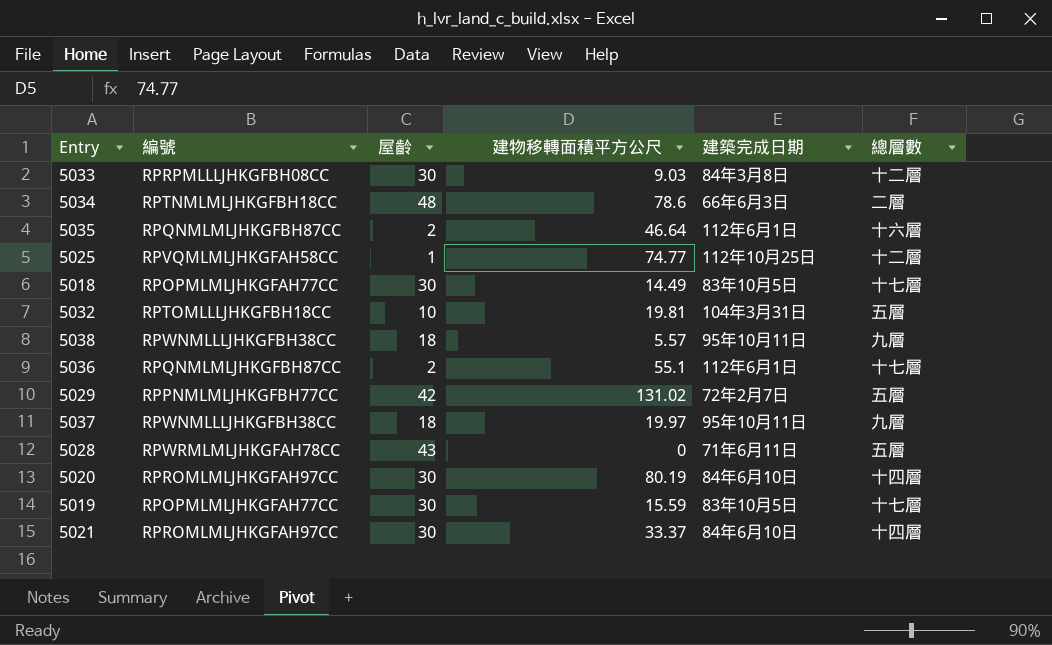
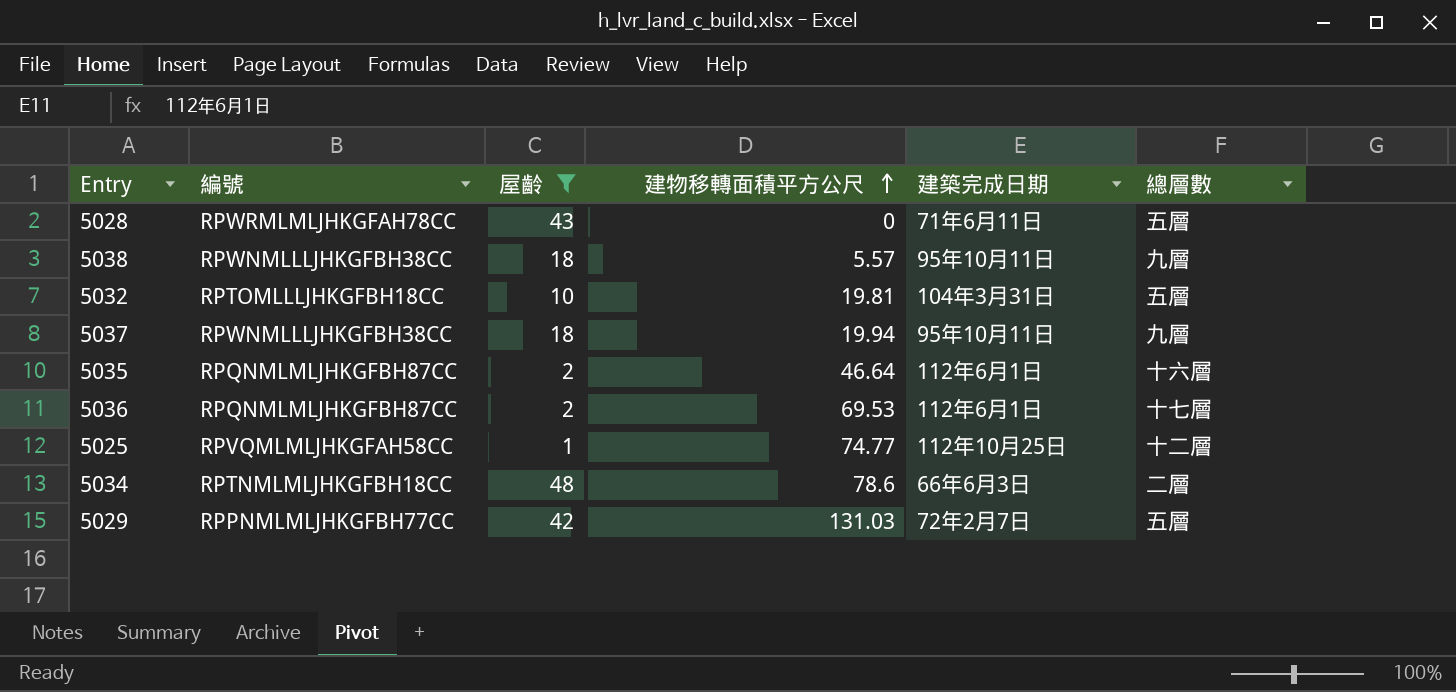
filter: none -> 屋齡 != 30
row order: none -> 建物移轉面積平方公尺 ascending
5037 | 建物移轉面積平方公尺: 19.97 -> 19.94
5036 | 建物移轉面積平方公尺: 55.1 -> 69.53
5029 | 建物移轉面積平方公尺: 131.02 -> 131.03

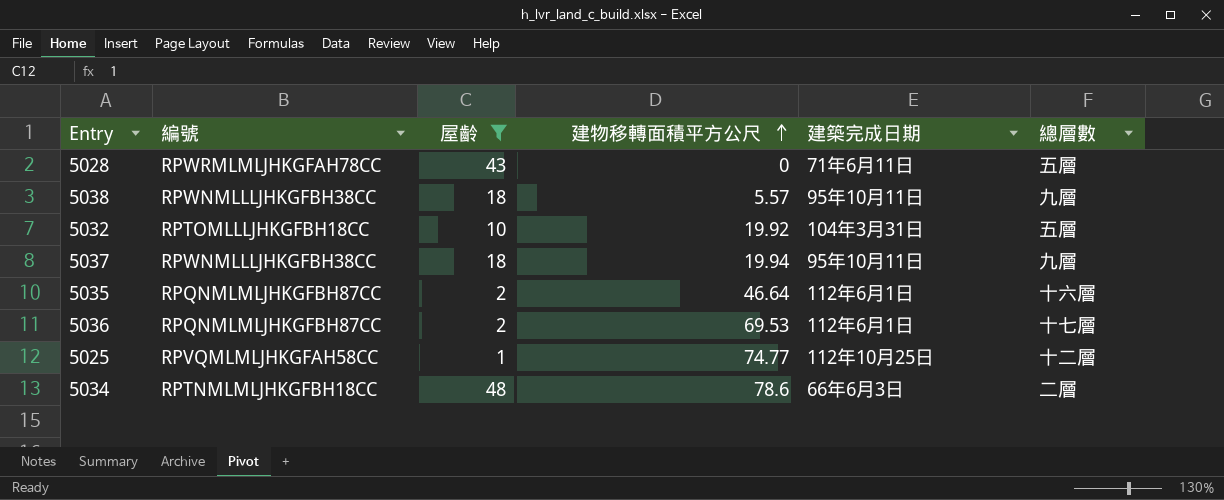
row 5029: RPPNMLMLJHKGFBH77CC | 42 | 131.03 | 72年2月7日 | 五層 -> none
5032 | 建物移轉面積平方公尺: 19.81 -> 19.92

